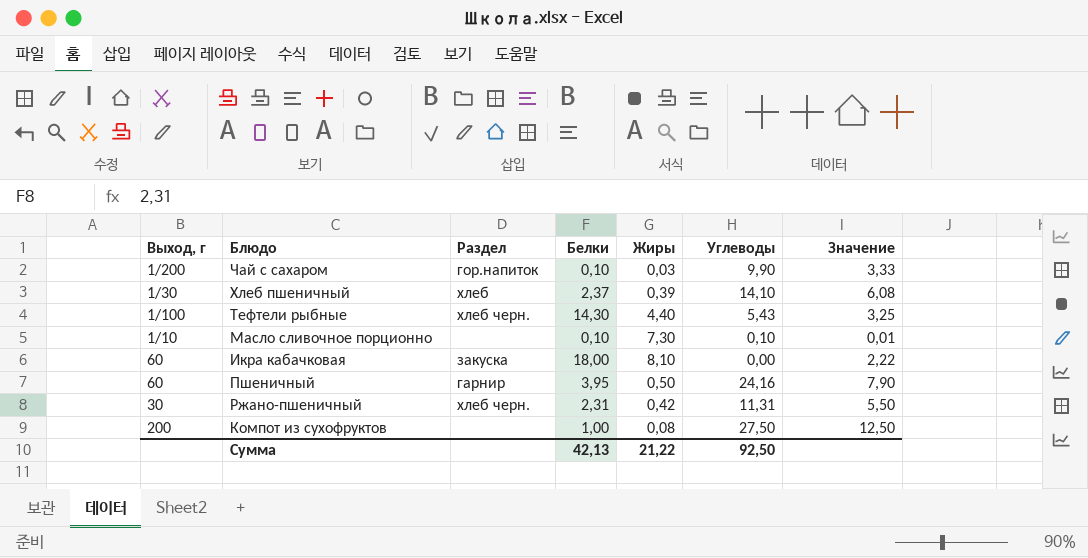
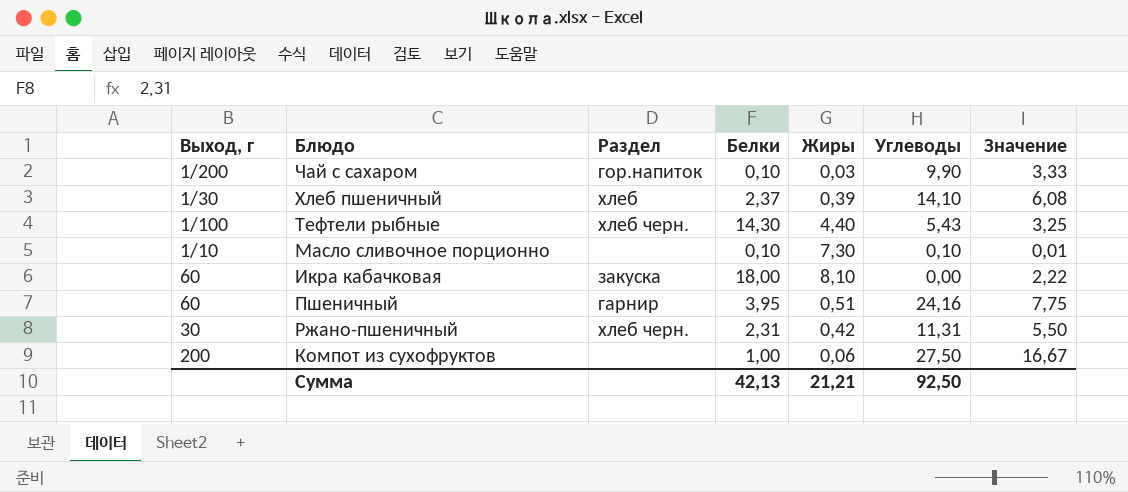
Пшеничный | Жиры: 0,50 -> 0,51
Пшеничный | Значение: 7,90 -> 7,75
Компот из сухофруктов | Жиры: 0,08 -> 0,06
Компот из сухофруктов | Значение: 12,50 -> 16,67
Сумма | Жиры: 21,22 -> 21,21

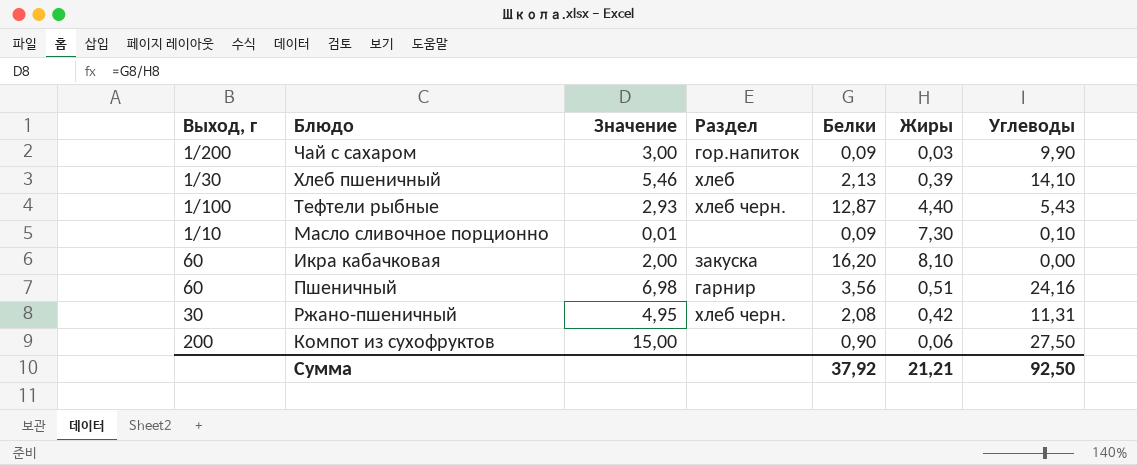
column Значение | position: 7 -> 3
Чай с сахаром | Значение: 3,33 -> 3,00
Чай с сахаром | Белки: 0,10 -> 0,09
Хлеб пшеничный | Значение: 6,08 -> 5,46
Хлеб пшеничный | Белки: 2,37 -> 2,13
Тефтели рыбные | Значение: 3,25 -> 2,93
Тефтели рыбные | Белки: 14,30 -> 12,87
Масло сливочное порционно | Белки: 0,10 -> 0,09
Икра кабачковая | Значение: 2,22 -> 2,00
Икра кабачковая | Белки: 18,00 -> 16,20
Пшеничный | Значение: 7,75 -> 6,98
Пшеничный | Белки: 3,95 -> 3,56
Ржано-пшеничный | Значение: 5,50 -> 4,95
Ржано-пшеничный | Белки: 2,31 -> 2,08
Компот из сухофруктов | Значение: 16,67 -> 15,00
Компот из сухофруктов | Белки: 1,00 -> 0,90
Сумма | Белки: 42,13 -> 37,92

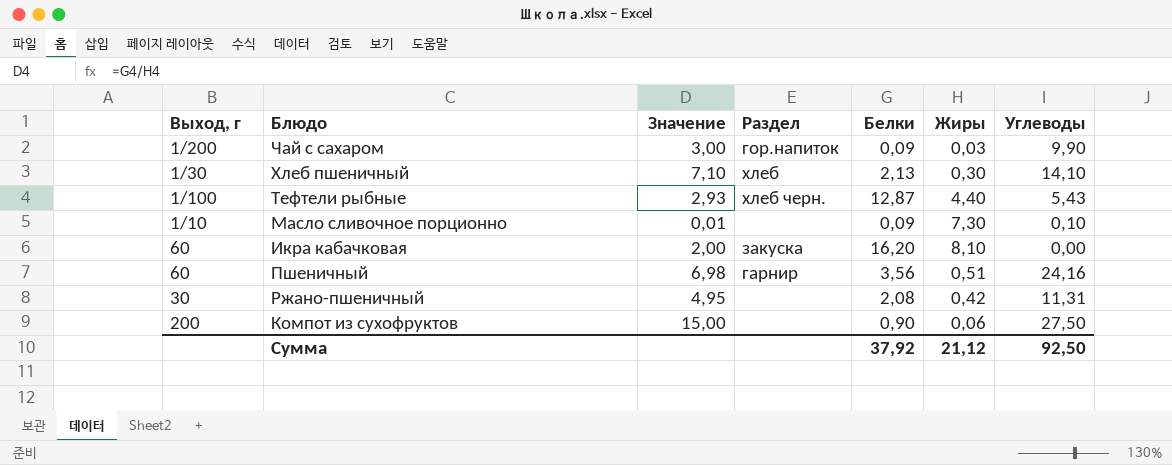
Хлеб пшеничный | Значение: 5,46 -> 7,10
Хлеб пшеничный | Жиры: 0,39 -> 0,30
Ржано-пшеничный | Раздел: хлеб черн. -> none
Сумма | Жиры: 21,21 -> 21,12

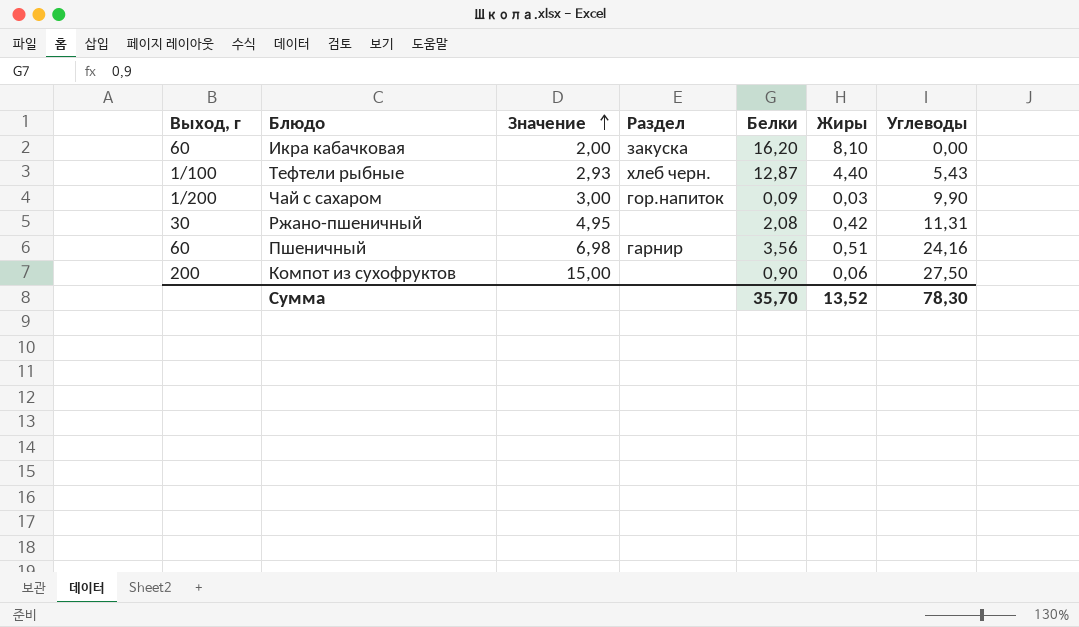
row order: none -> Значение ascending
row Хлеб пшеничный: 1/30 | 7,10 | хлеб | 2,13 | 0,30 | 14,10 -> none
row Масло сливочное порционно: 1/10 | 0,01 | none | 0,09 | 7,30 | 0,10 -> none
Сумма | Белки: 37,92 -> 35,70
Сумма | Жиры: 21,12 -> 13,52
Сумма | Углеводы: 92,50 -> 78,30

